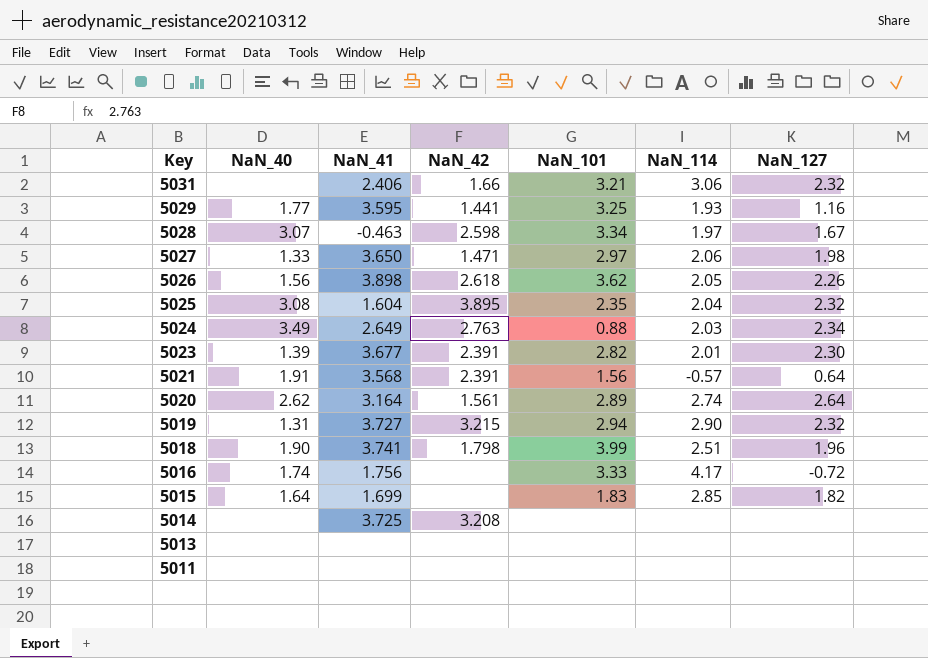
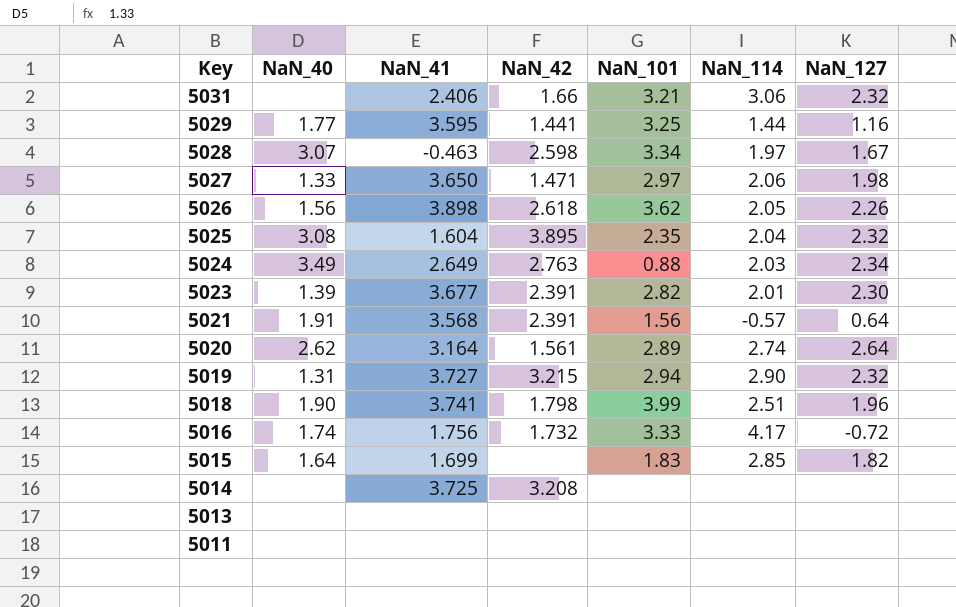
5029 | NaN_114: 1.93 -> 1.44
5016 | NaN_42: none -> 1.732

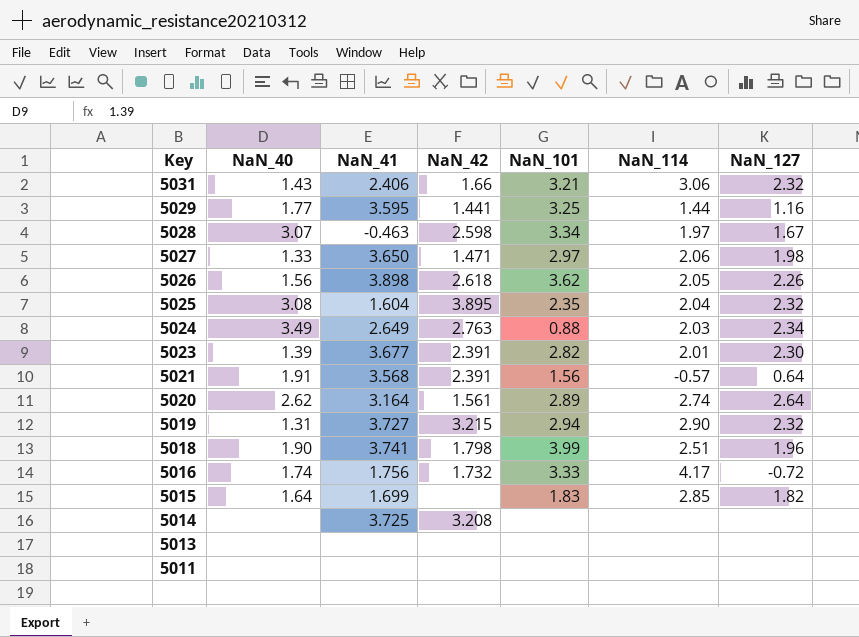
5031 | NaN_40: none -> 1.43

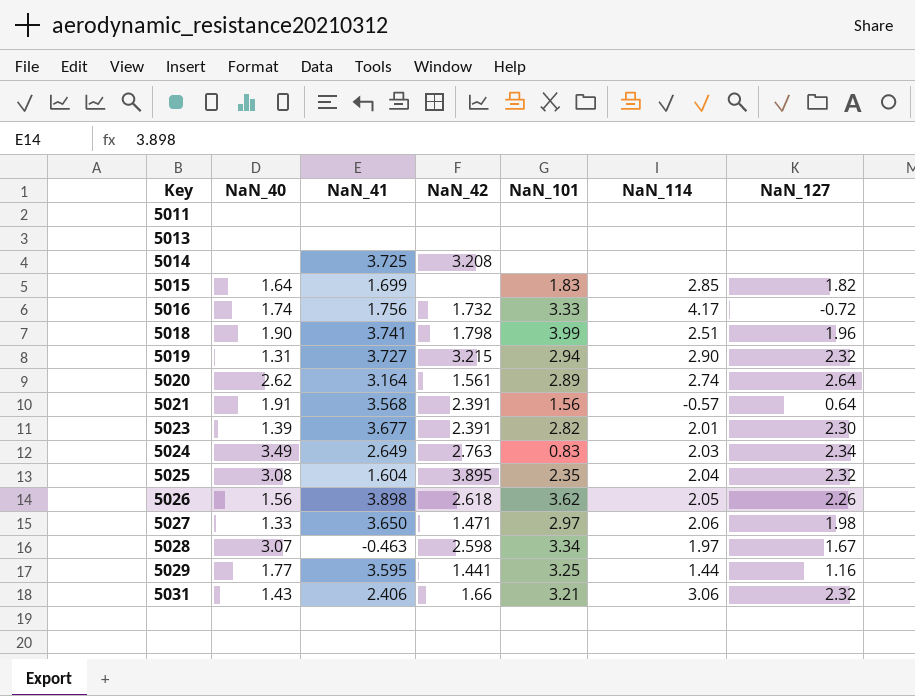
row order: Key descending -> Key ascending
5024 | NaN_101: 0.88 -> 0.83

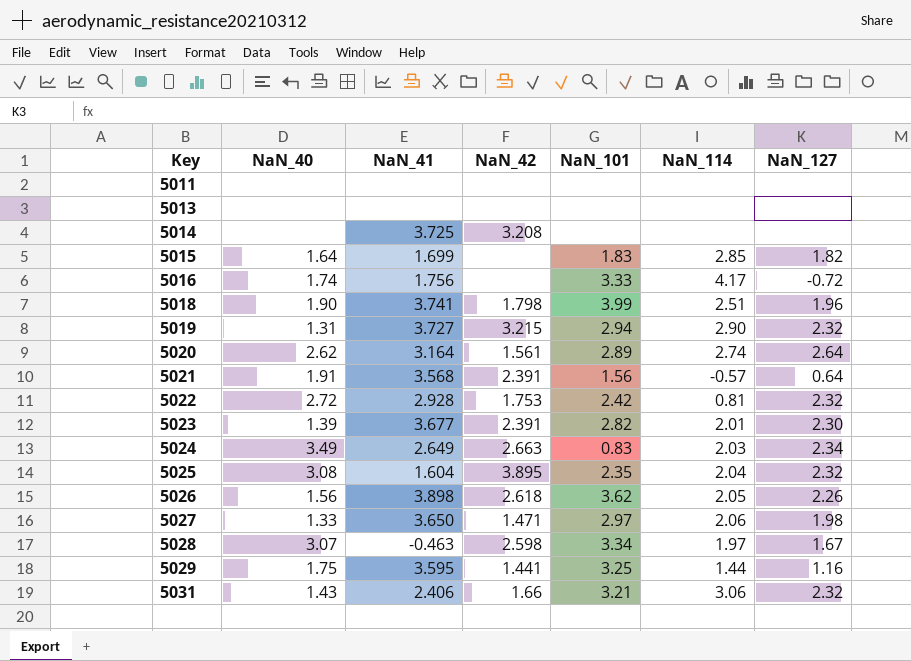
5016 | NaN_42: 1.732 -> none
row 5022: none -> 2.72 | 2.928 | 1.753 | 2.42 | 0.81 | 2.32
5024 | NaN_42: 2.763 -> 2.663
5029 | NaN_40: 1.77 -> 1.75

